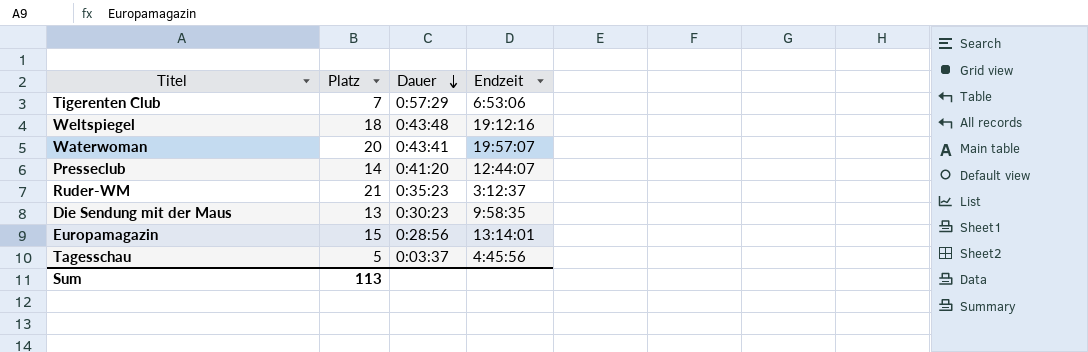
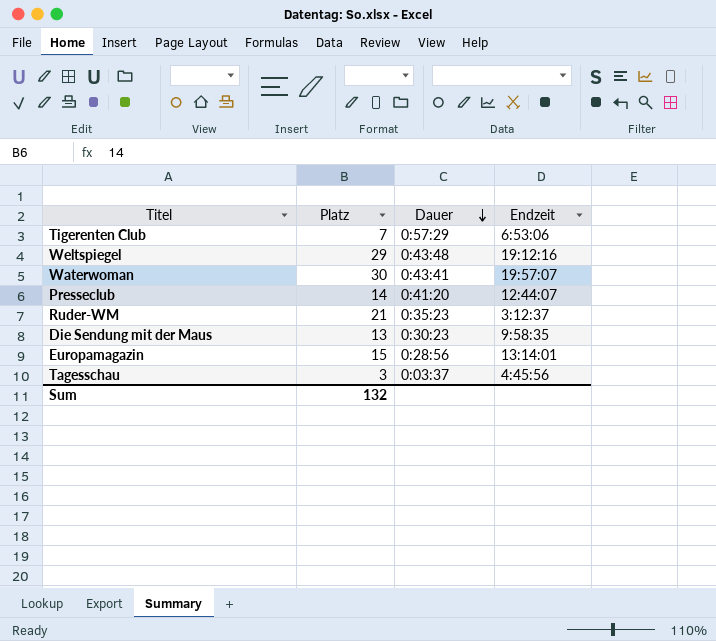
Weltspiegel | Platz: 18 -> 29
Waterwoman | Platz: 20 -> 30
Tagesschau | Platz: 5 -> 3
Sum | Platz: 113 -> 132

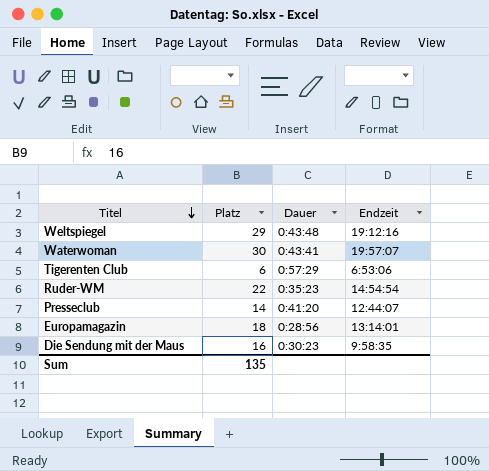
row order: Dauer descending -> Titel descending
row Tagesschau: 3 | 0:03:37 | 4:45:56 -> none
Tigerenten Club | Platz: 7 -> 6
Ruder-WM | Platz: 21 -> 22
Ruder-WM | Endzeit: 3:12:37 -> 14:54:54
Europamagazin | Platz: 15 -> 18
Die Sendung mit der Maus | Platz: 13 -> 16
Sum | Platz: 132 -> 135

